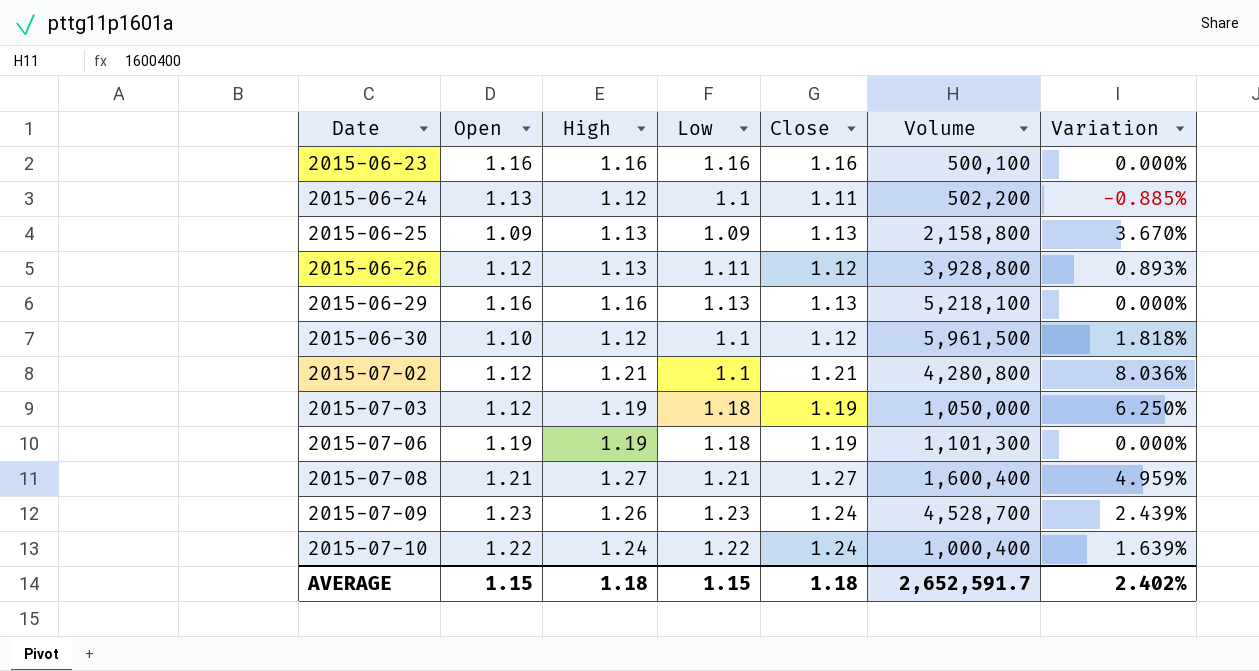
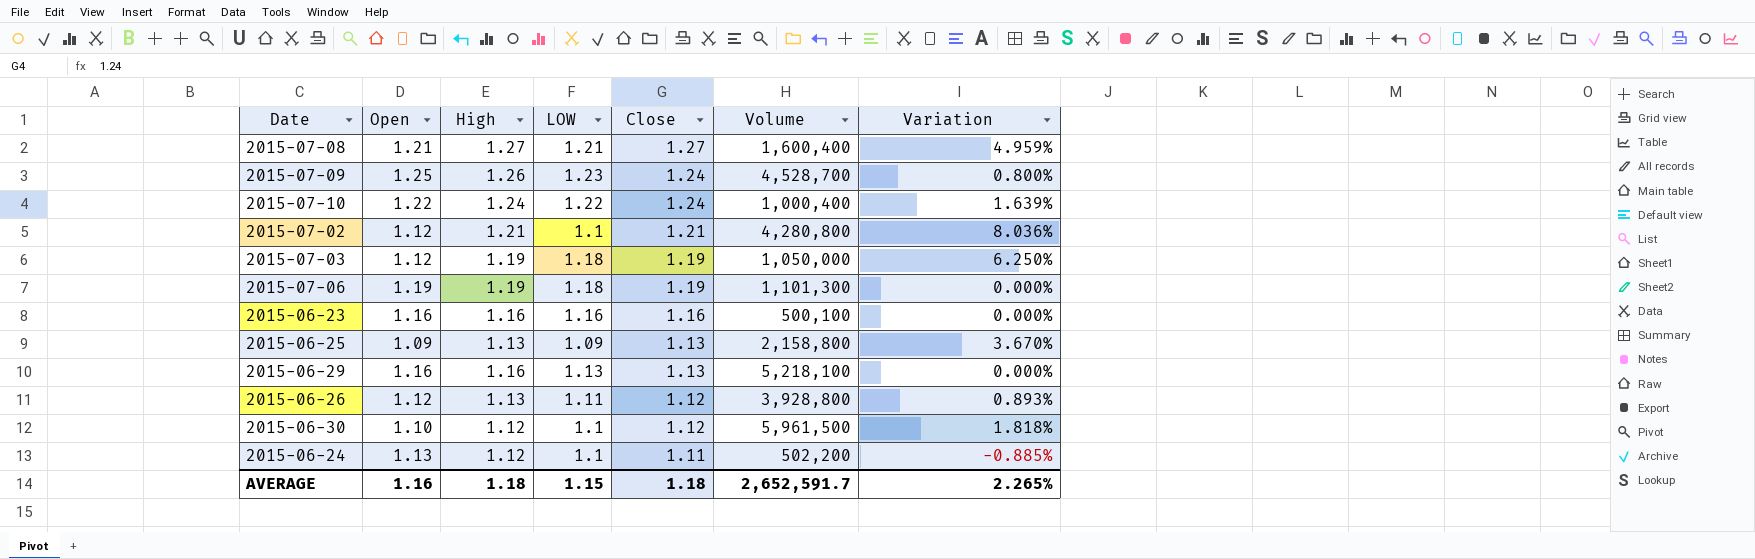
row order: Date ascending -> Close descending
column name: Low -> LOW
2015-07-09 | Open: 1.23 -> 1.25
2015-07-09 | Variation: 2.439% -> 0.800%
AVERAGE | Open: 1.15 -> 1.16
AVERAGE | Variation: 2.402% -> 2.265%

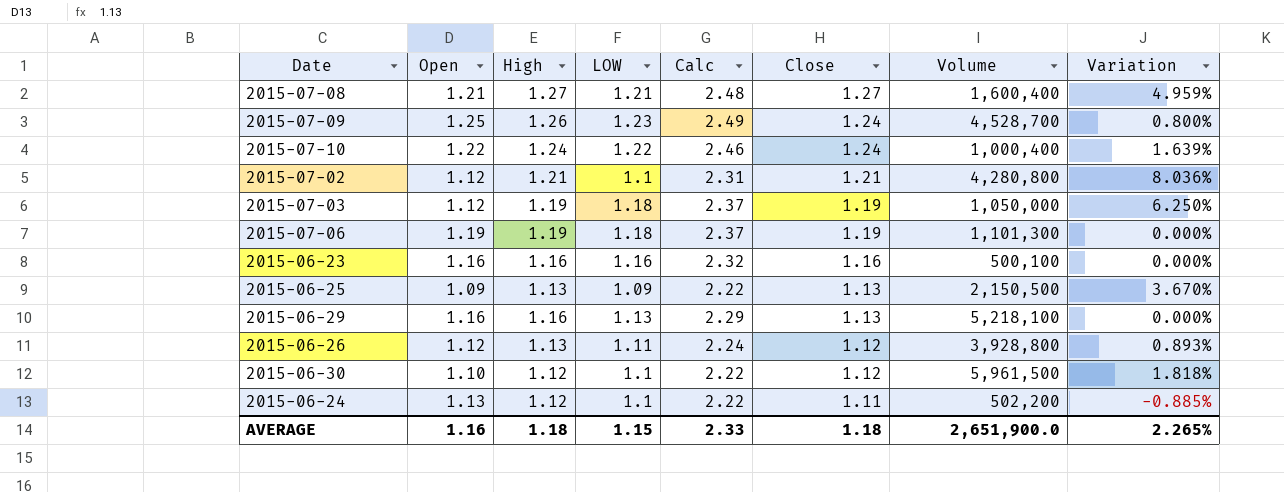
column Calc | formula: none -> [High] + [LOW]
2015-06-25 | Volume: 2,158,800 -> 2,150,500
AVERAGE | Volume: 2,652,591.7 -> 2,651,900.0

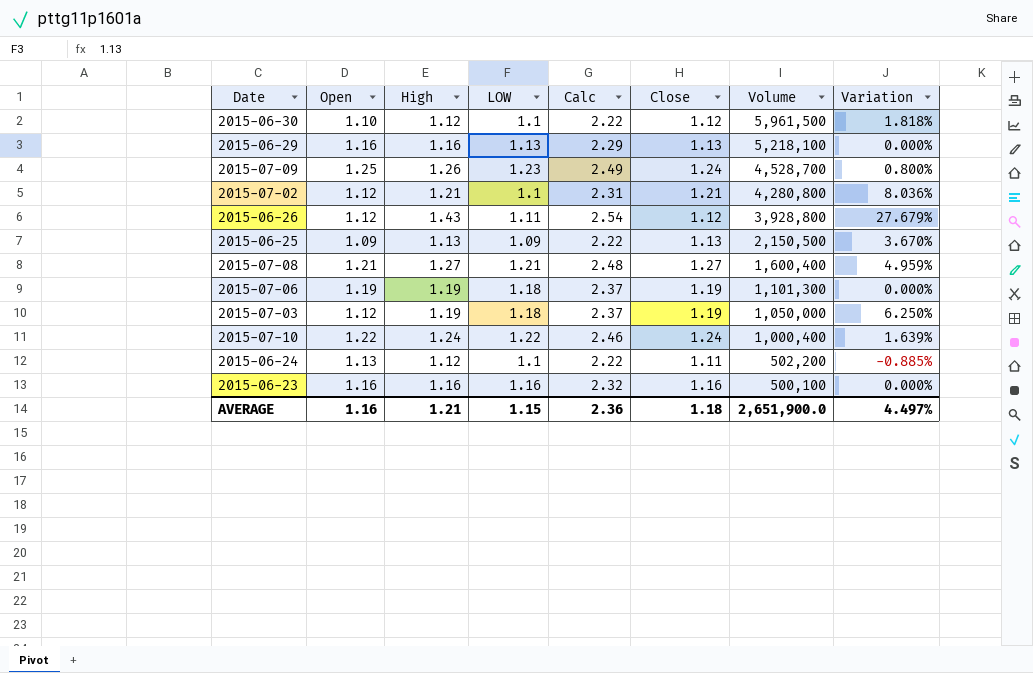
row order: Close descending -> Volume descending
2015-06-26 | High: 1.13 -> 1.43
2015-06-26 | Calc: 2.24 -> 2.54
2015-06-26 | Variation: 0.893% -> 27.679%
AVERAGE | High: 1.18 -> 1.21
AVERAGE | Calc: 2.33 -> 2.36
AVERAGE | Variation: 2.265% -> 4.497%

